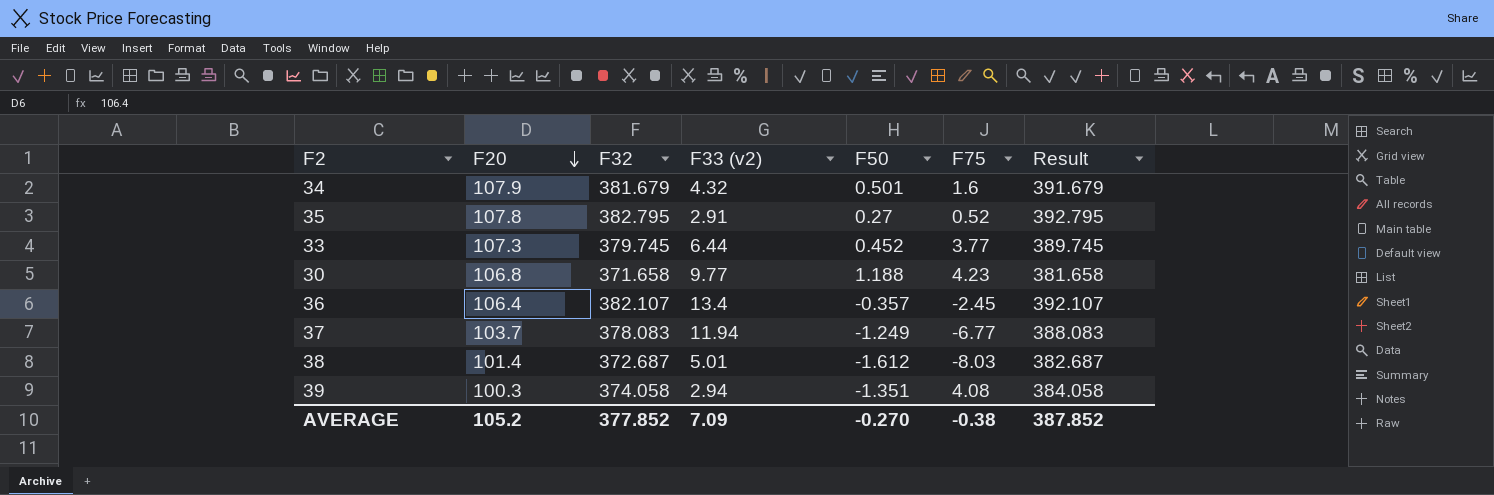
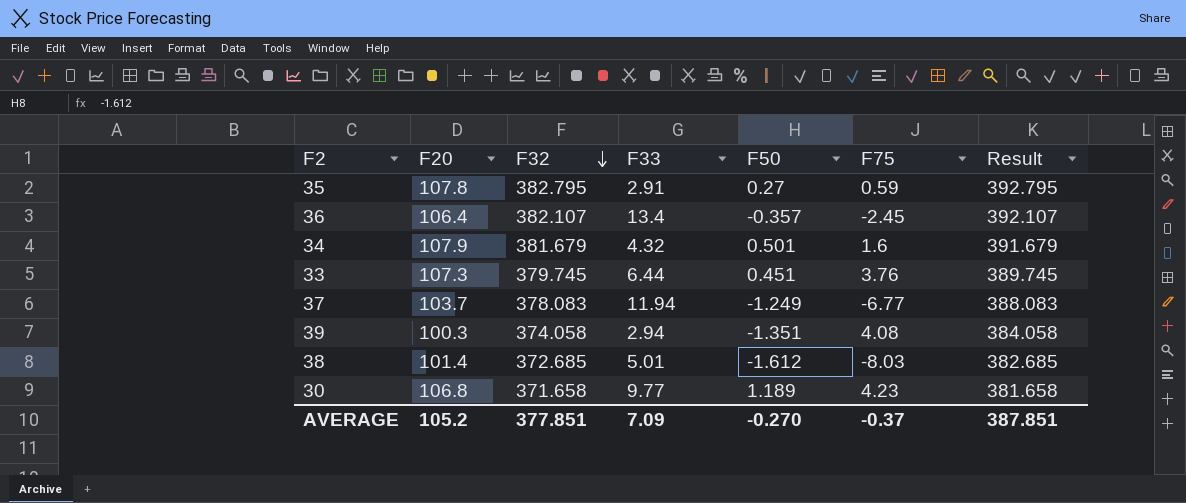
row order: F20 descending -> F32 descending
column name: F33 (v2) -> F33
35 | F75: 0.52 -> 0.59
33 | F50: 0.452 -> 0.451
33 | F75: 3.77 -> 3.76
38 | F32: 372.687 -> 372.685
38 | Result: 382.687 -> 382.685
30 | F50: 1.188 -> 1.189
AVERAGE | F32: 377.852 -> 377.851
AVERAGE | F75: -0.38 -> -0.37
AVERAGE | Result: 387.852 -> 387.851

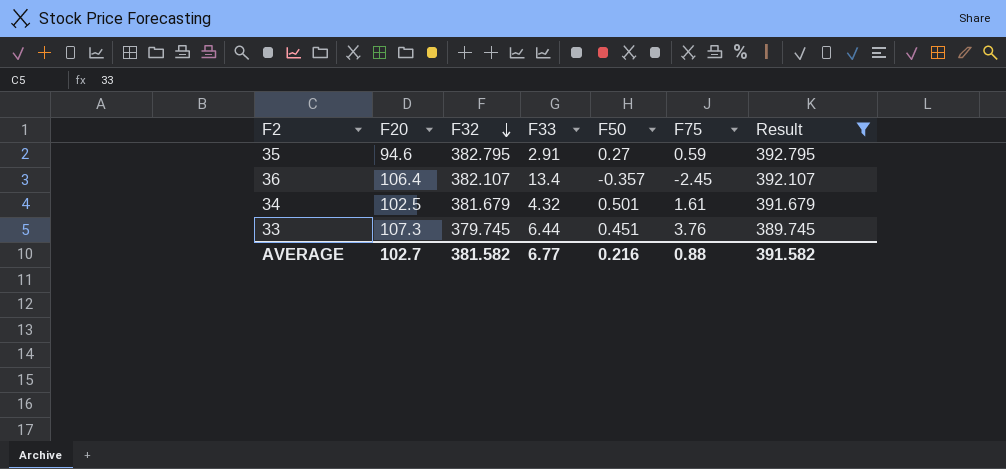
filter: none -> Result >= 389.745
35 | F20: 107.8 -> 94.6
34 | F20: 107.9 -> 102.5
34 | F75: 1.6 -> 1.61
AVERAGE | F20: 105.2 -> 102.7
AVERAGE | F32: 377.851 -> 381.582
AVERAGE | F33: 7.09 -> 6.77
AVERAGE | F50: -0.270 -> 0.216
AVERAGE | F75: -0.37 -> 0.88
AVERAGE | Result: 387.851 -> 391.582

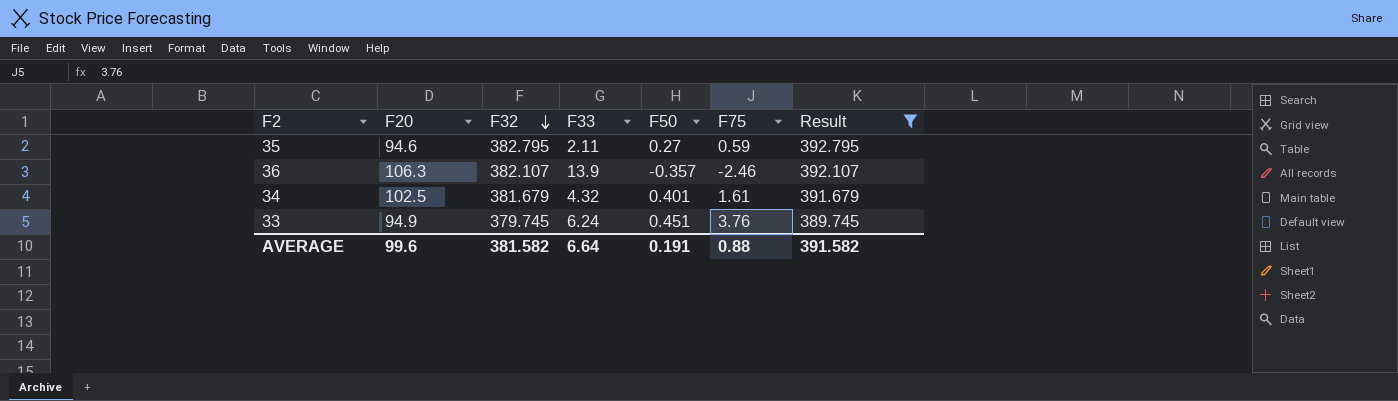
35 | F33: 2.91 -> 2.11
36 | F20: 106.4 -> 106.3
36 | F33: 13.4 -> 13.9
36 | F75: -2.45 -> -2.46
34 | F50: 0.501 -> 0.401
33 | F20: 107.3 -> 94.9
33 | F33: 6.44 -> 6.24
AVERAGE | F20: 102.7 -> 99.6
AVERAGE | F33: 6.77 -> 6.64
AVERAGE | F50: 0.216 -> 0.191

